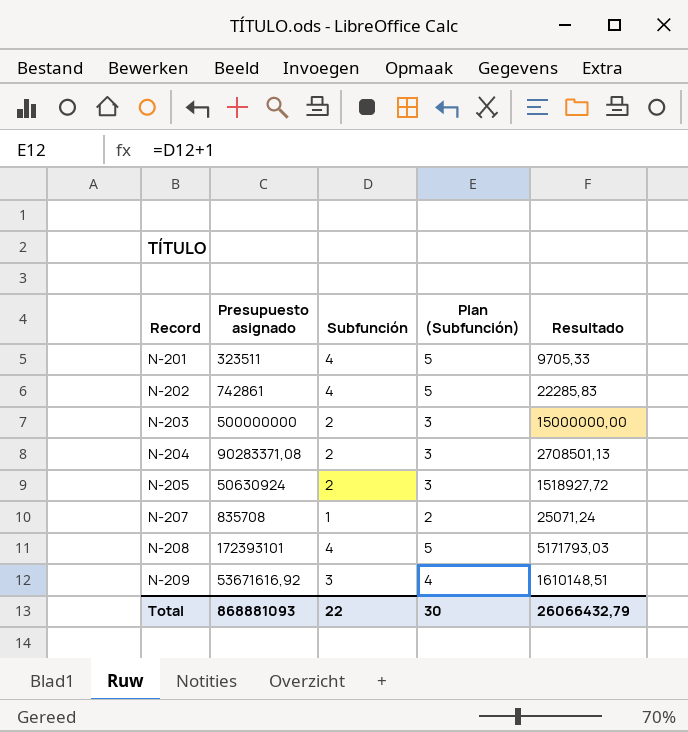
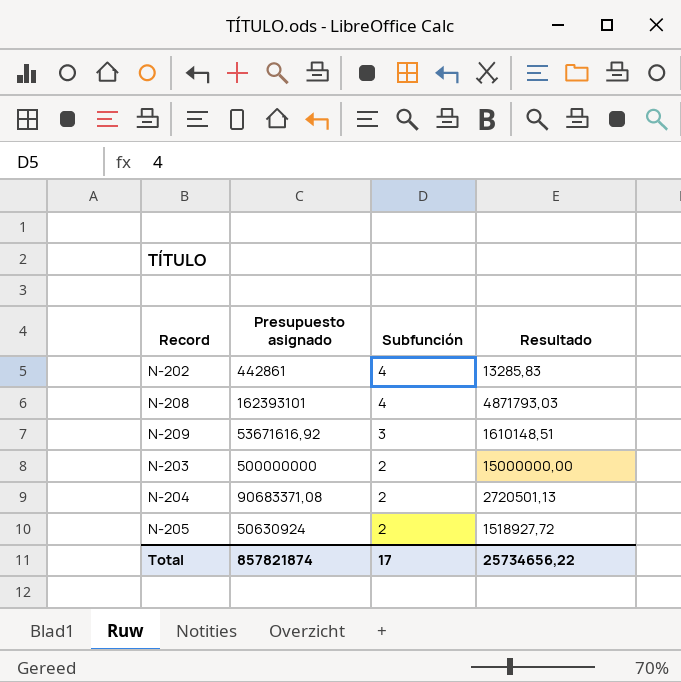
row order: Record ascending -> Subfunción descending
column Plan (Subfunción) | formula: [Subfunción] + 1 -> none
row N-201: 323511 | 4 | 5 | 9705,33 -> none
row N-207: 835708 | 1 | 2 | 25071,24 -> none
N-202 | Presupuesto asignado: 742861 -> 442861
N-202 | Resultado: 22285,83 -> 13285,83
N-208 | Presupuesto asignado: 172393101 -> 162393101
N-208 | Resultado: 5171793,03 -> 4871793,03
N-204 | Presupuesto asignado: 90283371,08 -> 90683371,08
N-204 | Resultado: 2708501,13 -> 2720501,13
Total | Presupuesto asignado: 868881093 -> 857821874
Total | Subfunción: 22 -> 17
Total | Resultado: 26066432,79 -> 25734656,22

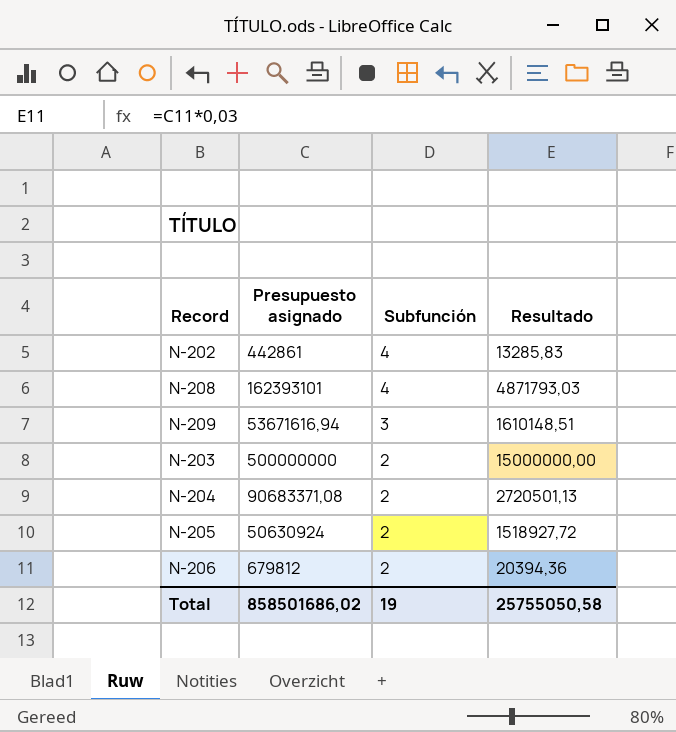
N-209 | Presupuesto asignado: 53671616,92 -> 53671616,94
row N-206: none -> 679812 | 2 | 20394,36
Total | Presupuesto asignado: 857821874 -> 858501686,02
Total | Subfunción: 17 -> 19
Total | Resultado: 25734656,22 -> 25755050,58

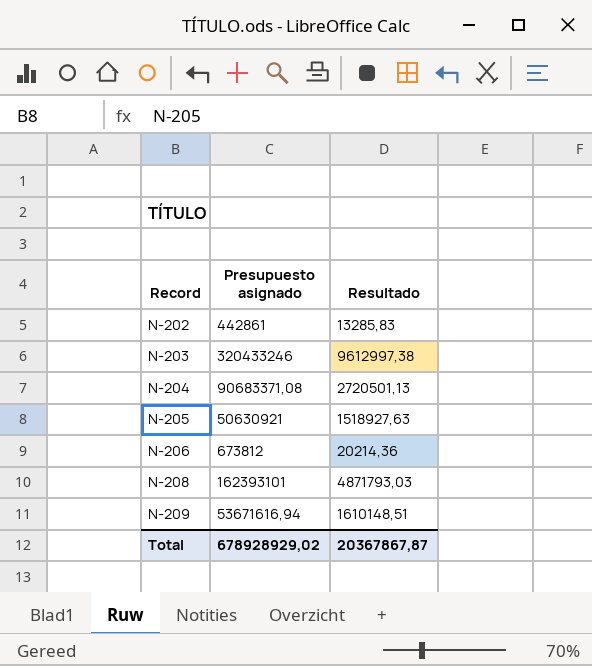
row order: Subfunción descending -> Record ascending
column Subfunción | position: 3 -> none
N-203 | Presupuesto asignado: 500000000 -> 320433246
N-203 | Resultado: 15000000,00 -> 9612997,38
N-205 | Presupuesto asignado: 50630924 -> 50630921
N-205 | Resultado: 1518927,72 -> 1518927,63
N-206 | Presupuesto asignado: 679812 -> 673812
N-206 | Resultado: 20394,36 -> 20214,36
Total | Presupuesto asignado: 858501686,02 -> 678928929,02
Total | Resultado: 25755050,58 -> 20367867,87

